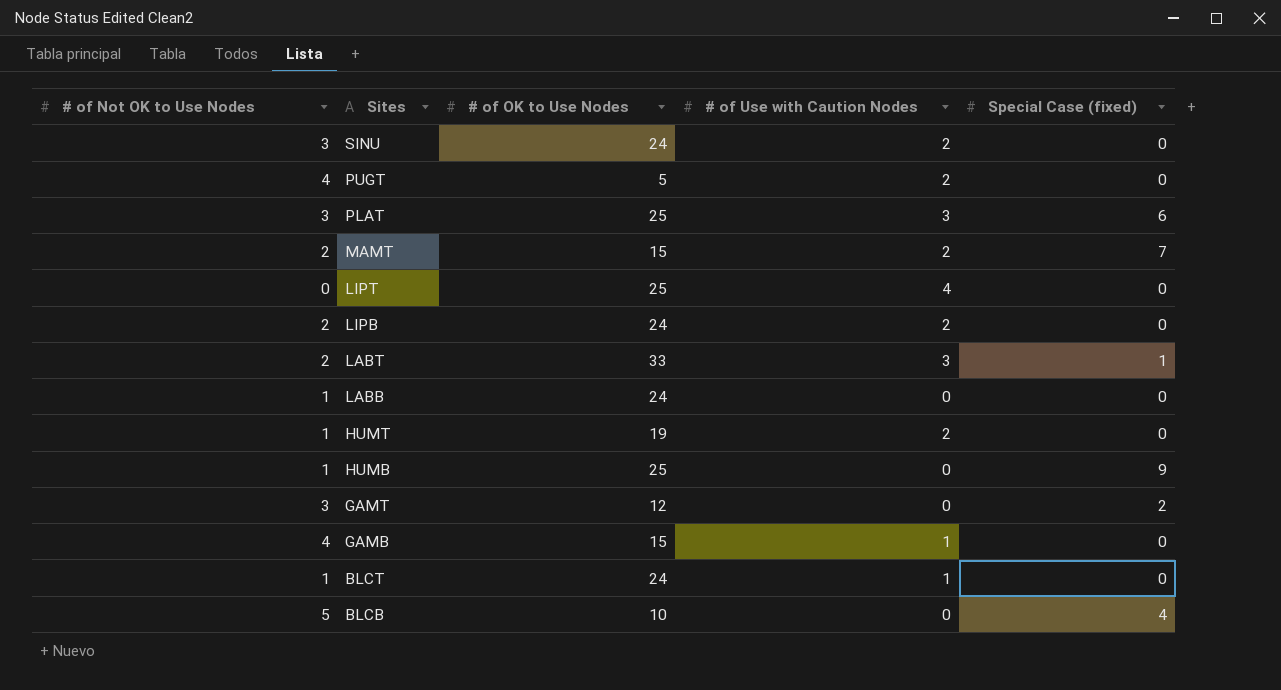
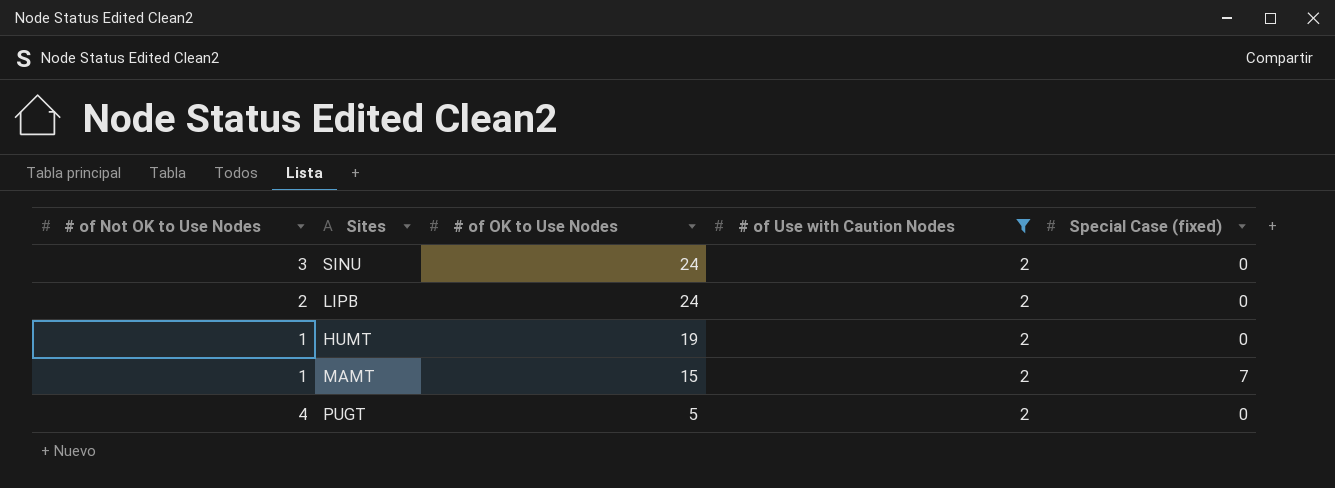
filter: none -> # of Use with Caution Nodes = 2
row order: Sites descending -> # of OK to Use Nodes descending
MAMT | # of Not OK to Use Nodes: 2 -> 1

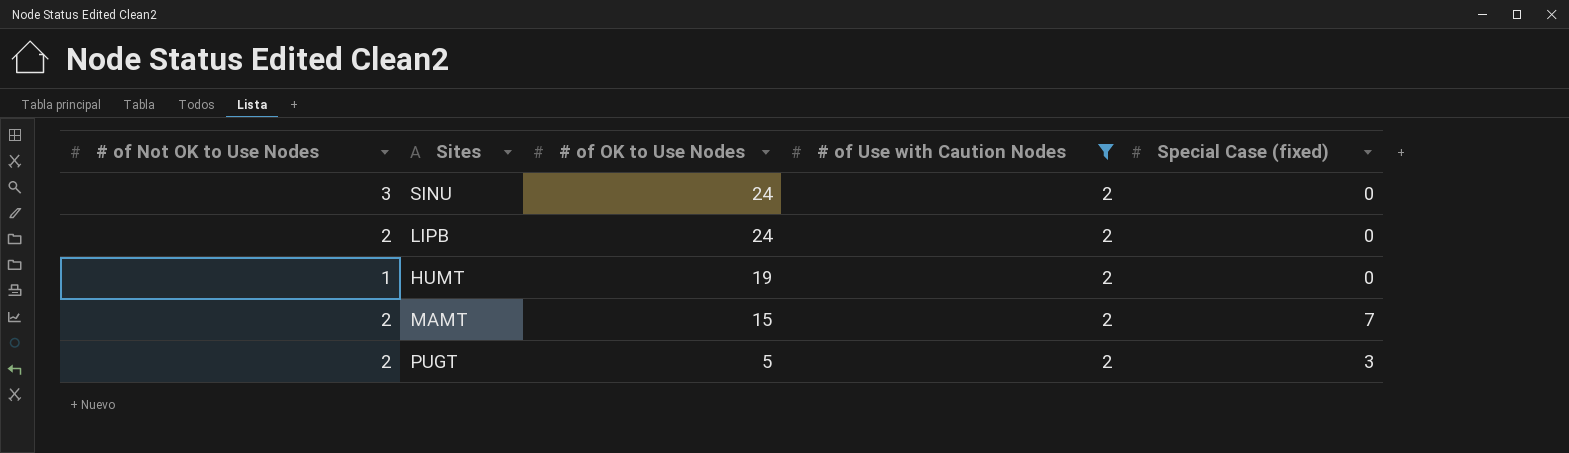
MAMT | # of Not OK to Use Nodes: 1 -> 2
PUGT | # of Not OK to Use Nodes: 4 -> 2
PUGT | Special Case (fixed): 0 -> 3

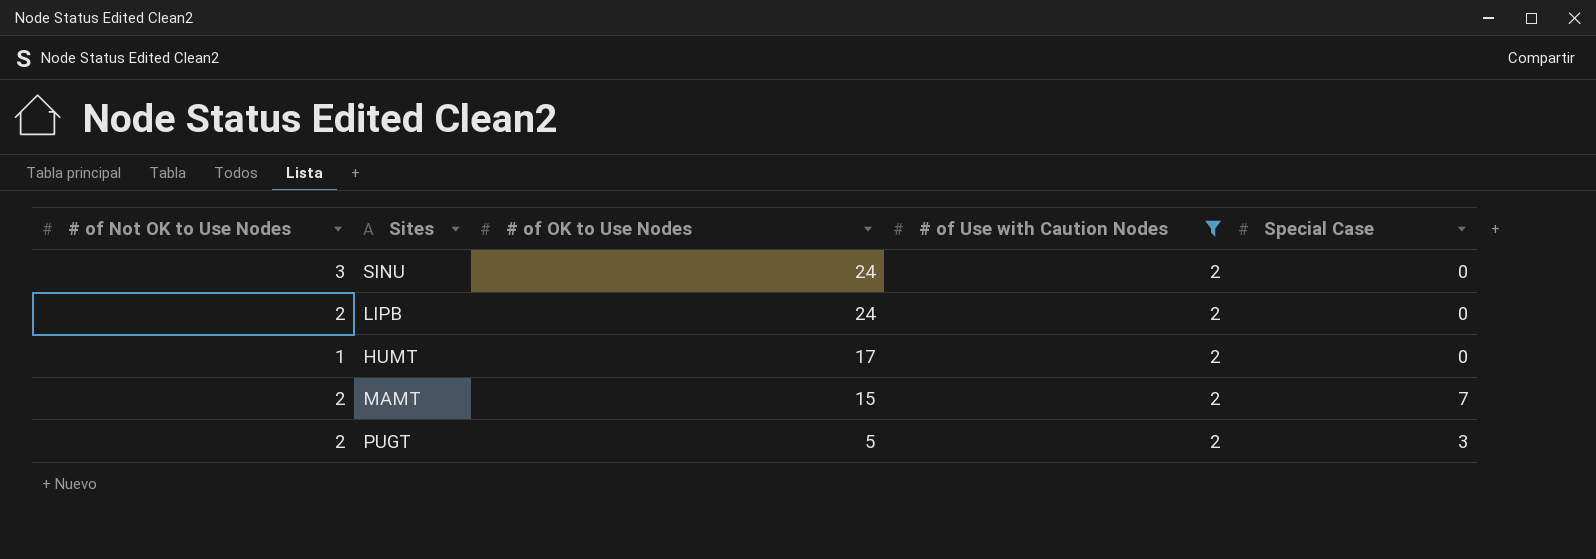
column name: Special Case (fixed) -> Special Case
HUMT | # of OK to Use Nodes: 19 -> 17

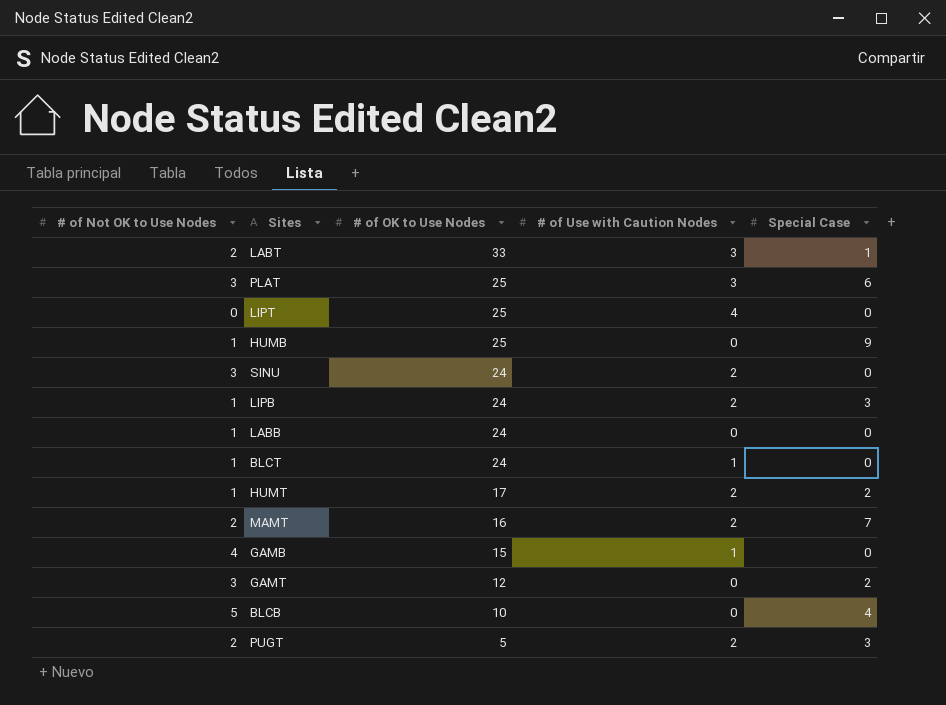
filter: # of Use with Caution Nodes = 2 -> none
LIPB | # of Not OK to Use Nodes: 2 -> 1
LIPB | Special Case: 0 -> 3
HUMT | Special Case: 0 -> 2
MAMT | # of OK to Use Nodes: 15 -> 16

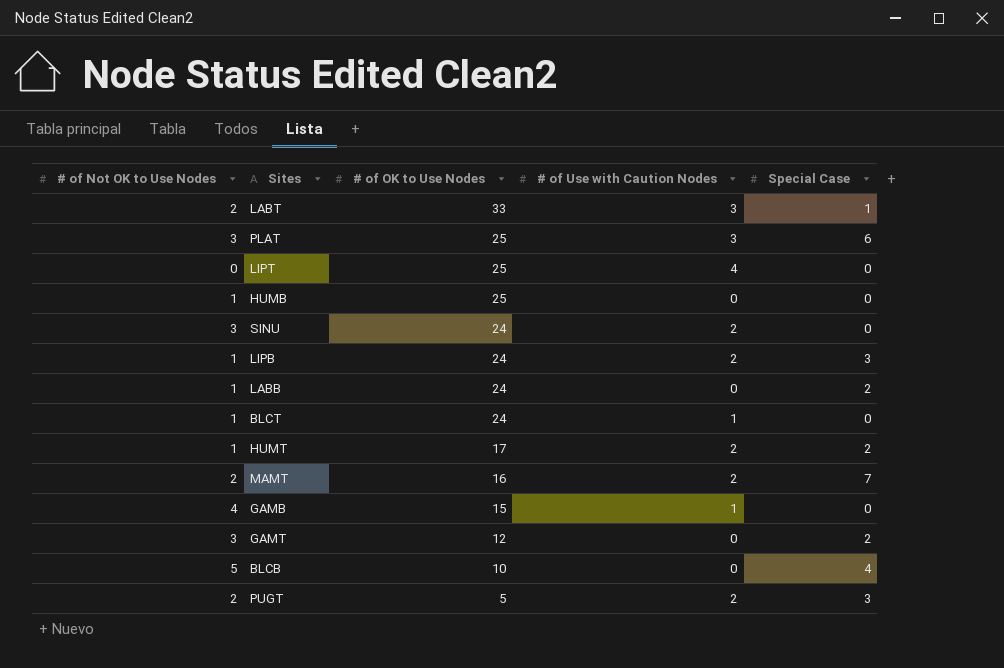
HUMB | Special Case: 9 -> 0
LABB | Special Case: 0 -> 2

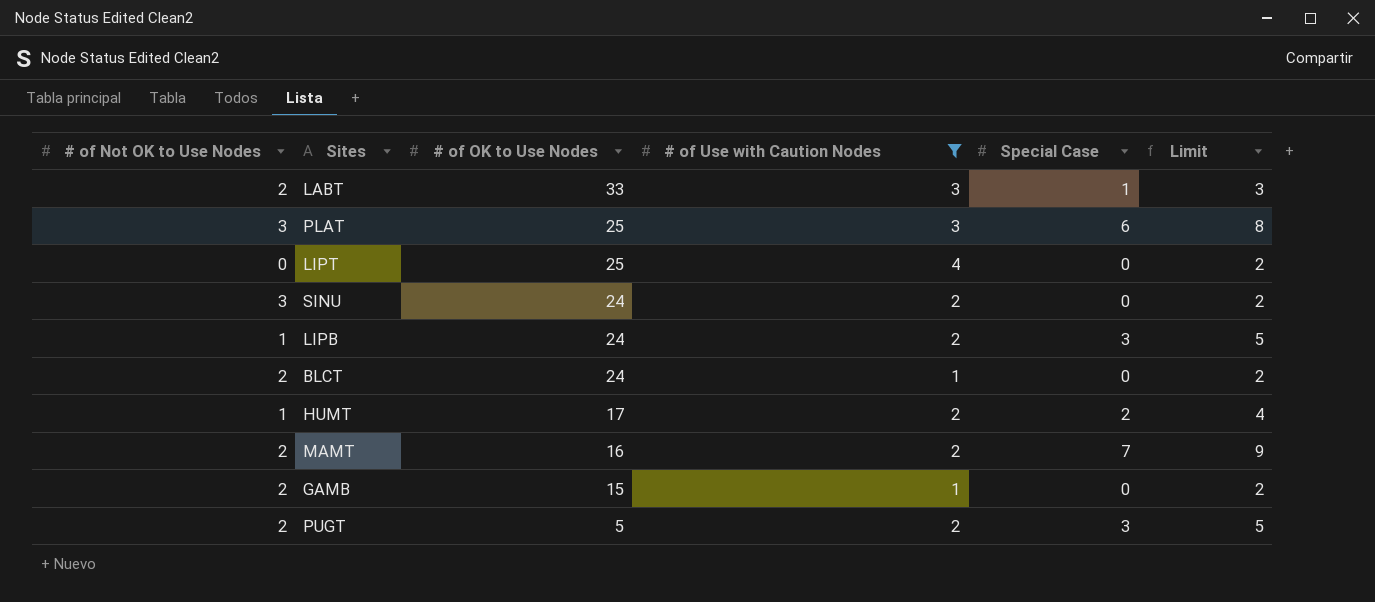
filter: none -> # of Use with Caution Nodes != 0
column Limit | formula: none -> [Special Case] + 2
BLCT | # of Not OK to Use Nodes: 1 -> 2
GAMB | # of Not OK to Use Nodes: 4 -> 2

